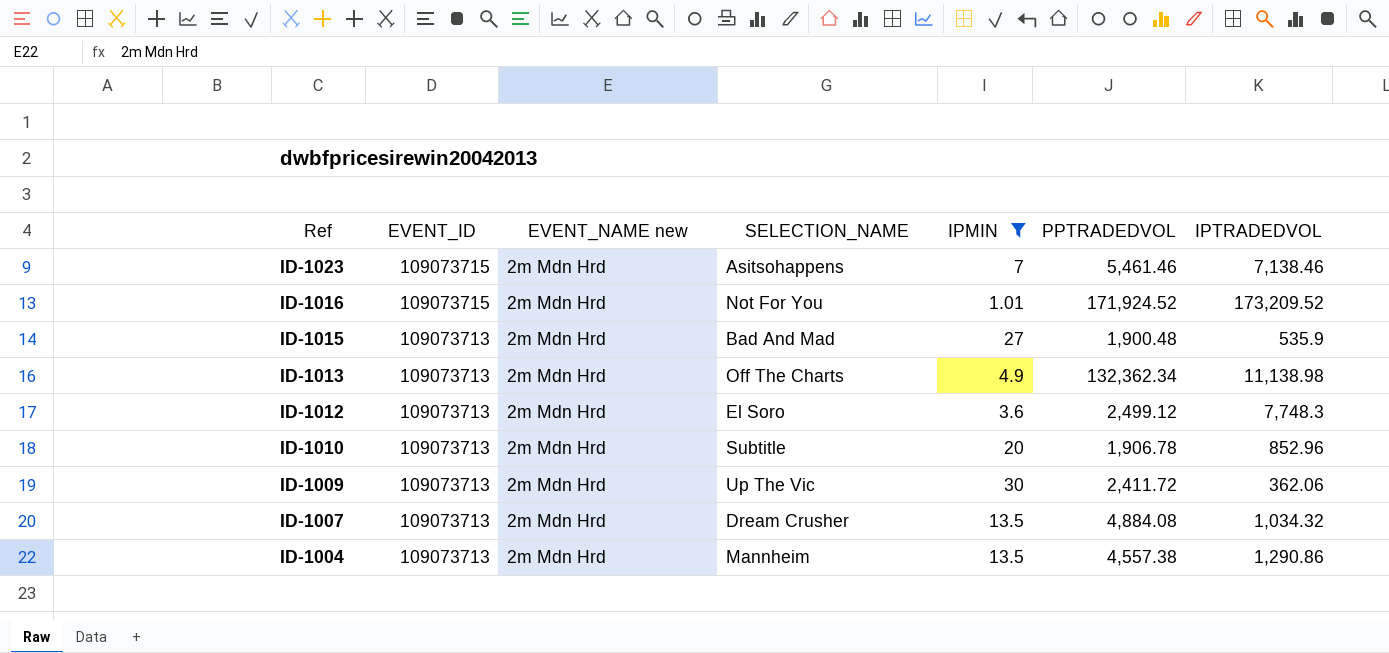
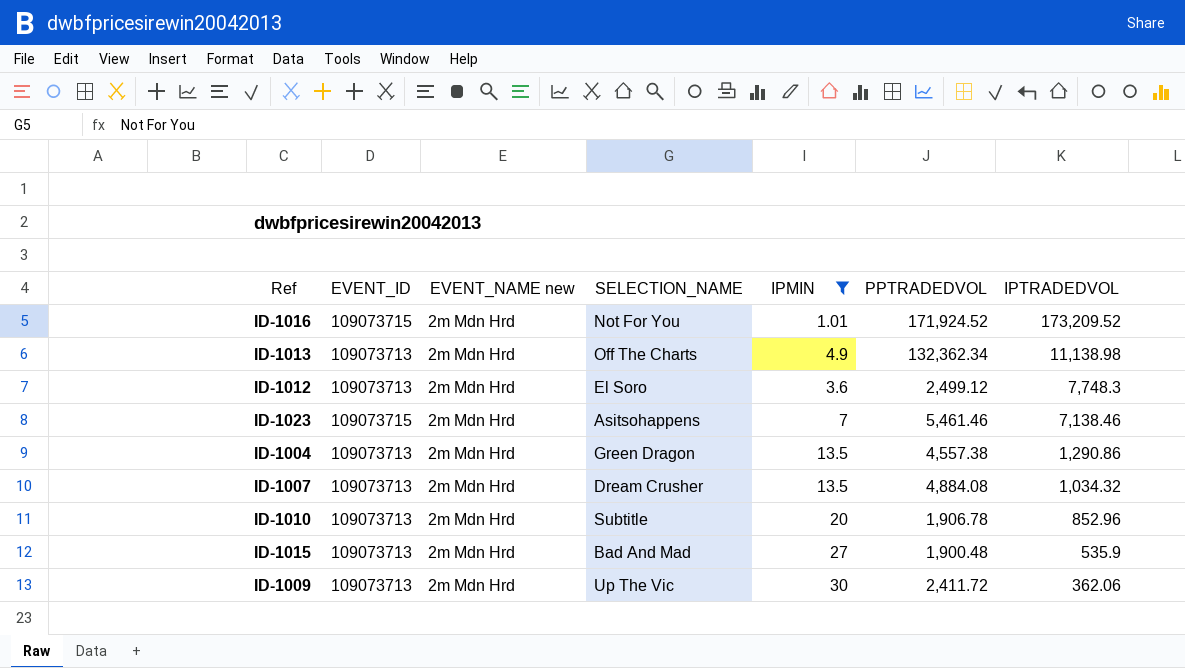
row order: Ref descending -> IPTRADEDVOL descending
ID-1004 | SELECTION_NAME: Mannheim -> Green Dragon

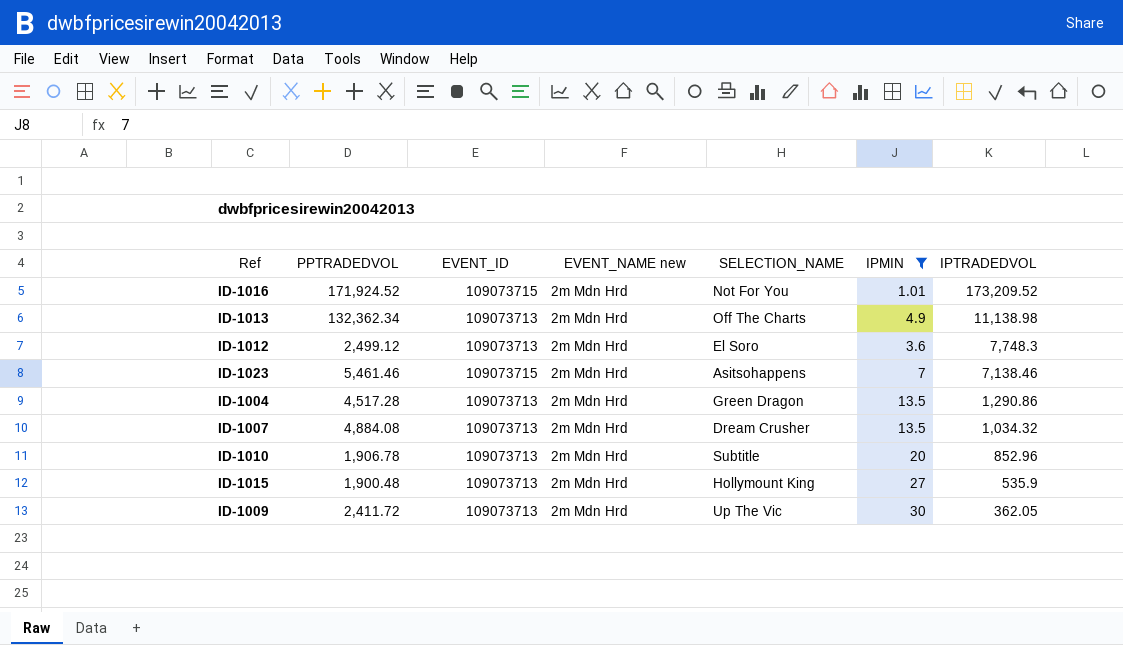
column PPTRADEDVOL | position: 6 -> 2
ID-1004 | PPTRADEDVOL: 4,557.38 -> 4,517.28
ID-1015 | SELECTION_NAME: Bad And Mad -> Hollymount King
ID-1009 | IPTRADEDVOL: 362.06 -> 362.05

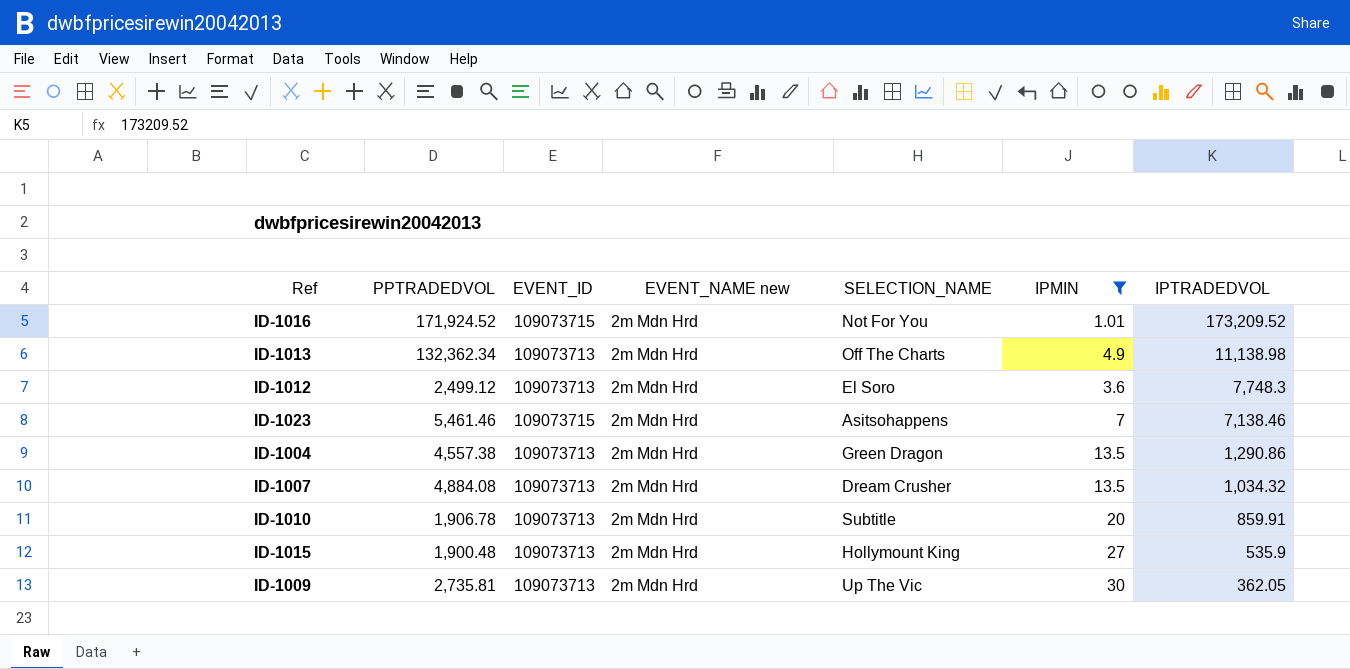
ID-1004 | PPTRADEDVOL: 4,517.28 -> 4,557.38
ID-1010 | IPTRADEDVOL: 852.96 -> 859.91
ID-1009 | PPTRADEDVOL: 2,411.72 -> 2,735.81

